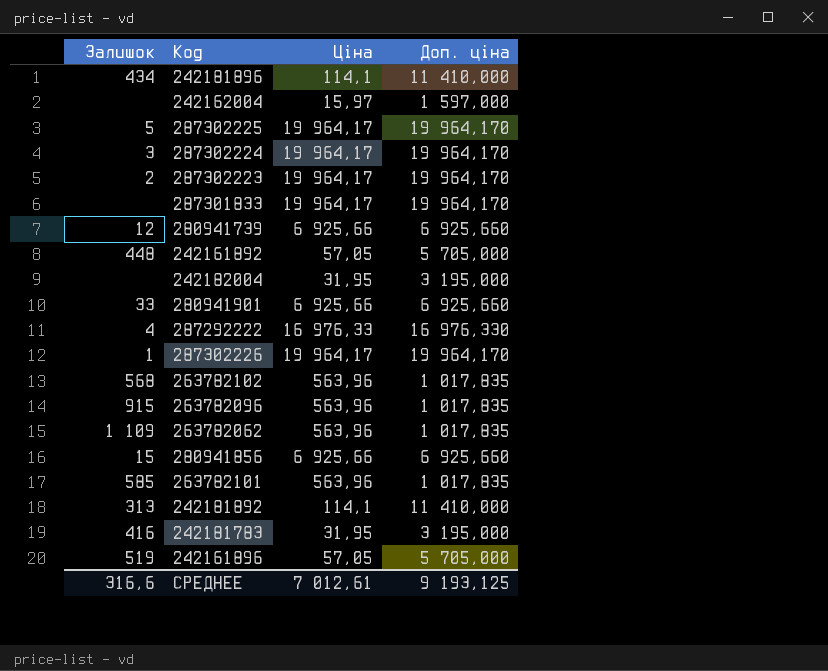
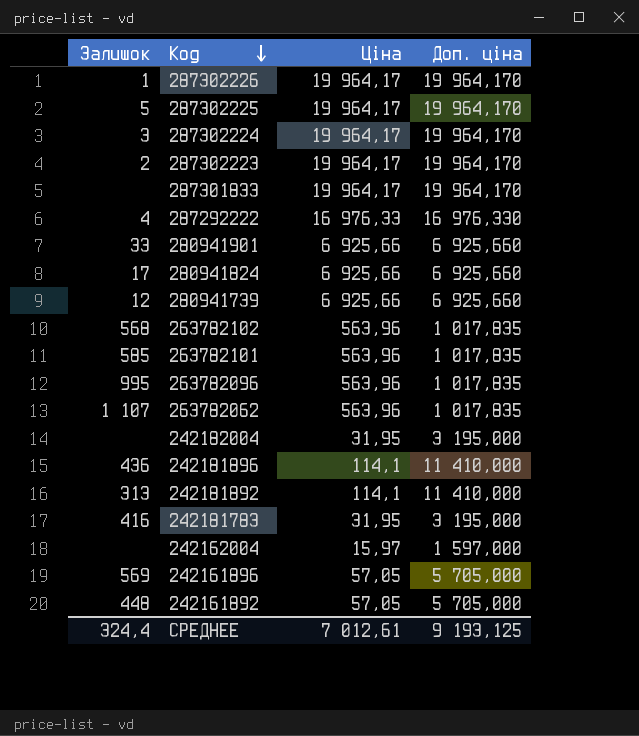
row order: none -> Код descending
row 280941856: 15 | 6 925,66 | 6 925,660 -> none
row 280941824: none -> 17 | 6 925,66 | 6 925,660
263782096 | Залишок: 915 -> 995
263782062 | Залишок: 1 109 -> 1 107
242181896 | Залишок: 434 -> 436
242161896 | Залишок: 519 -> 569
СРЕДНЕЕ | Залишок: 316,6 -> 324,4

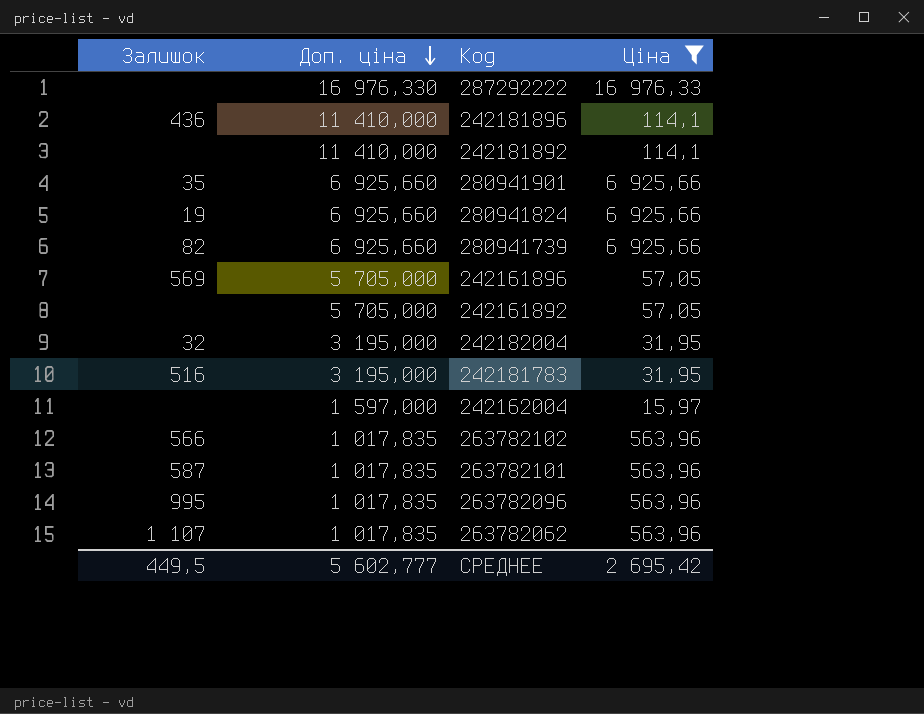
filter: none -> Ціна != 19 964,17
row order: Код descending -> Доп. ціна descending
column Доп. ціна | position: 4 -> 2
287292222 | Залишок: 4 -> none
242181892 | Залишок: 313 -> none
280941901 | Залишок: 33 -> 35
280941824 | Залишок: 17 -> 19
280941739 | Залишок: 12 -> 82
242161892 | Залишок: 448 -> none
242182004 | Залишок: none -> 32
242181783 | Залишок: 416 -> 516
263782102 | Залишок: 568 -> 566
263782101 | Залишок: 585 -> 587
СРЕДНЕЕ | Залишок: 324,4 -> 449,5
СРЕДНЕЕ | Доп. ціна: 9 193,125 -> 5 602,777
СРЕДНЕЕ | Ціна: 7 012,61 -> 2 695,42

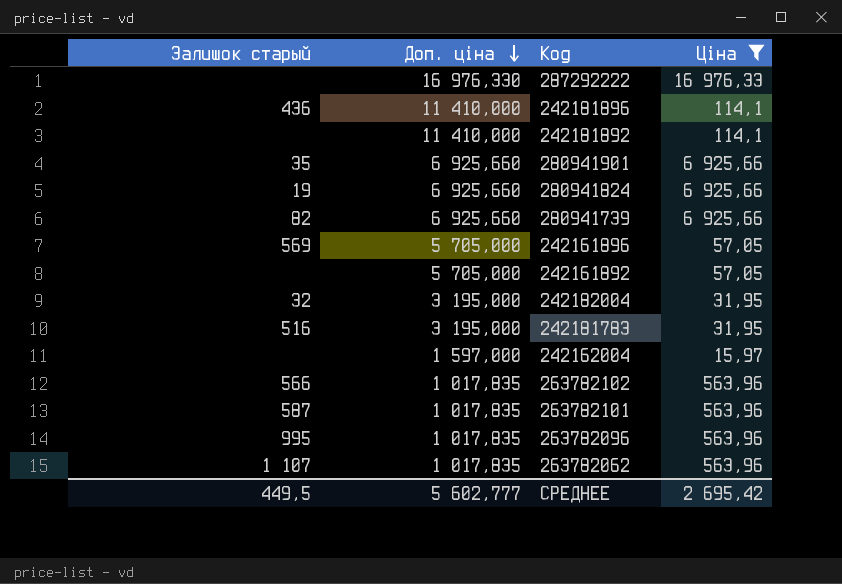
column name: Залишок -> Залишок старый

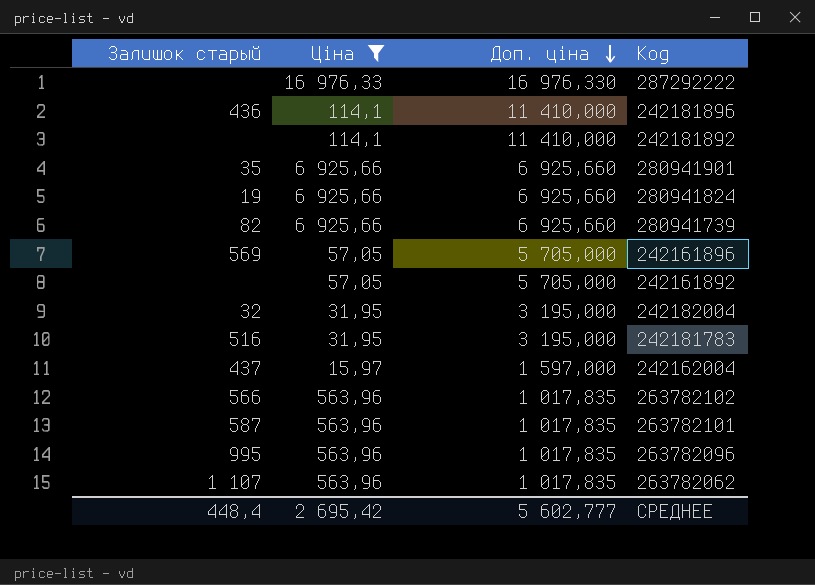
column Ціна | position: 4 -> 2
242162004 | Залишок старый: none -> 437
СРЕДНЕЕ | Залишок старый: 449,5 -> 448,4

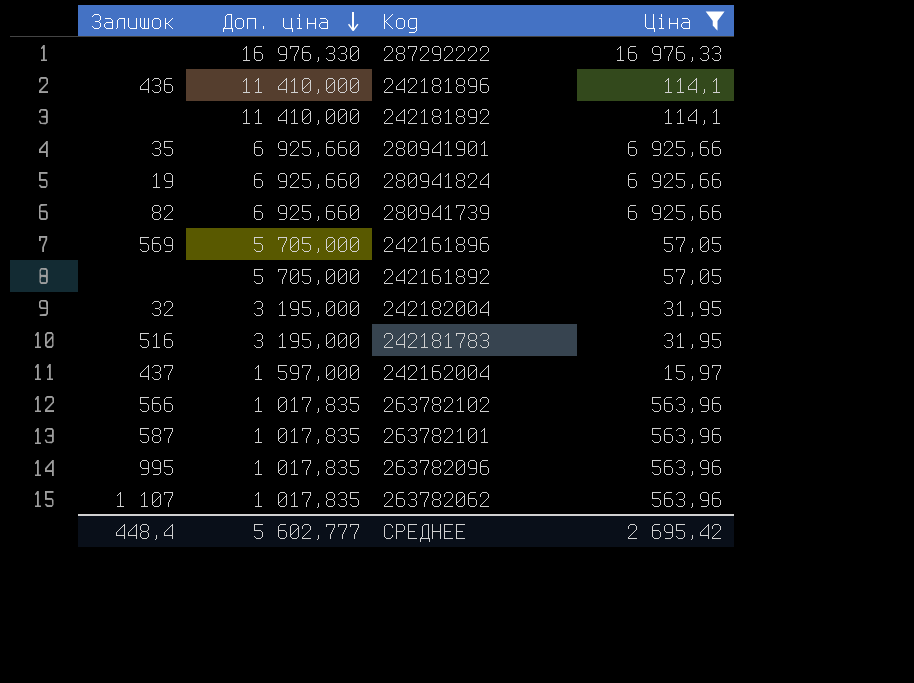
column name: Залишок старый -> Залишок
column Ціна | position: 2 -> 4

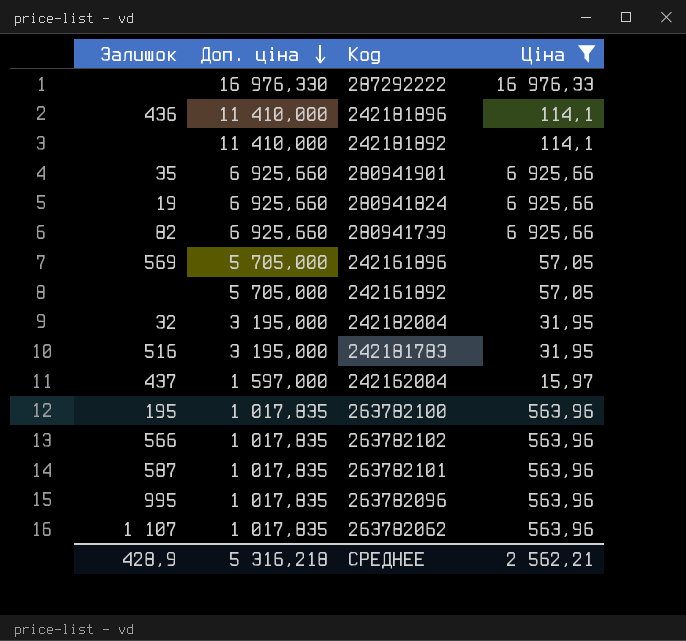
row 263782100: none -> 195 | 1 017,835 | 563,96
СРЕДНЕЕ | Залишок: 448,4 -> 428,9
СРЕДНЕЕ | Доп. ціна: 5 602,777 -> 5 316,218
СРЕДНЕЕ | Ціна: 2 695,42 -> 2 562,21

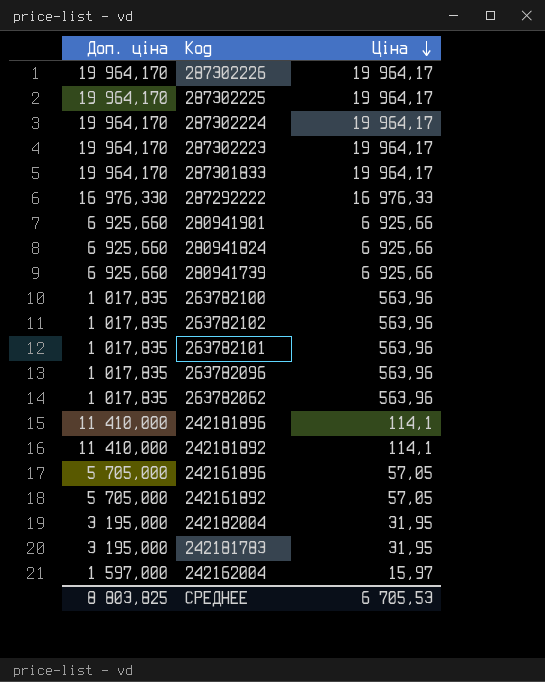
filter: Ціна != 19 964,17 -> none
row order: Доп. ціна descending -> Ціна descending
column Залишок | position: 1 -> none
СРЕДНЕЕ | Доп. ціна: 5 316,218 -> 8 803,825
СРЕДНЕЕ | Ціна: 2 562,21 -> 6 705,53

